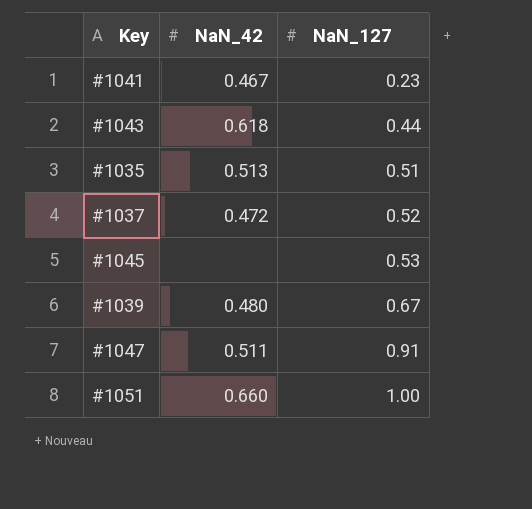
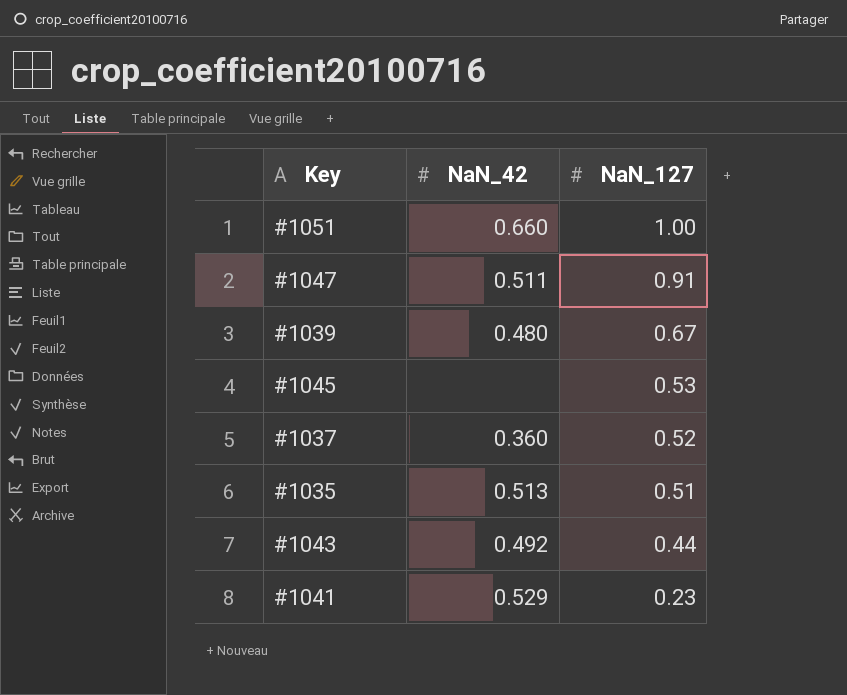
row order: NaN_127 ascending -> NaN_127 descending
#1037 | NaN_42: 0.472 -> 0.360
#1043 | NaN_42: 0.618 -> 0.492
#1041 | NaN_42: 0.467 -> 0.529

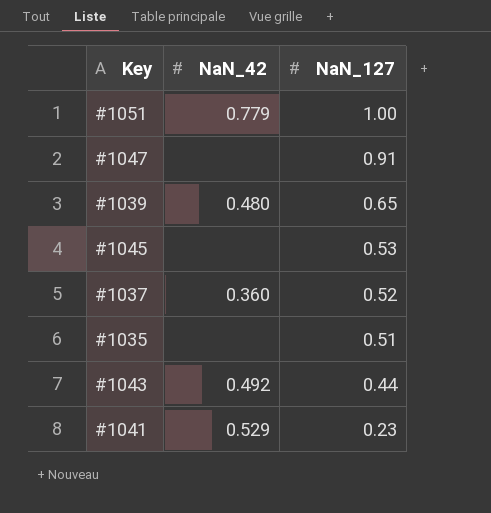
#1051 | NaN_42: 0.660 -> 0.779
#1047 | NaN_42: 0.511 -> none
#1039 | NaN_127: 0.67 -> 0.65
#1035 | NaN_42: 0.513 -> none

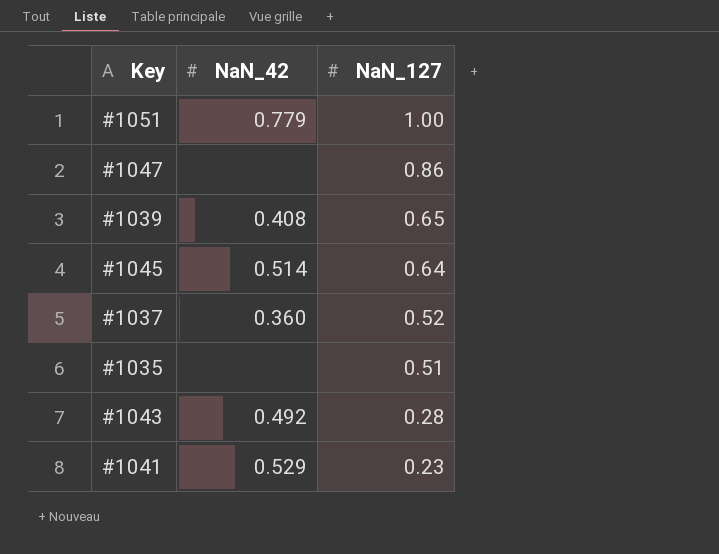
#1047 | NaN_127: 0.91 -> 0.86
#1039 | NaN_42: 0.480 -> 0.408
#1045 | NaN_42: none -> 0.514
#1045 | NaN_127: 0.53 -> 0.64
#1043 | NaN_127: 0.44 -> 0.28

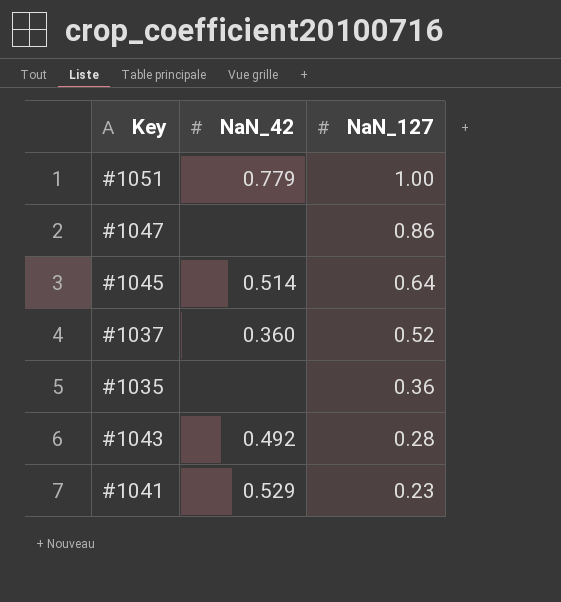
row #1039: 0.408 | 0.65 -> none
#1035 | NaN_127: 0.51 -> 0.36

